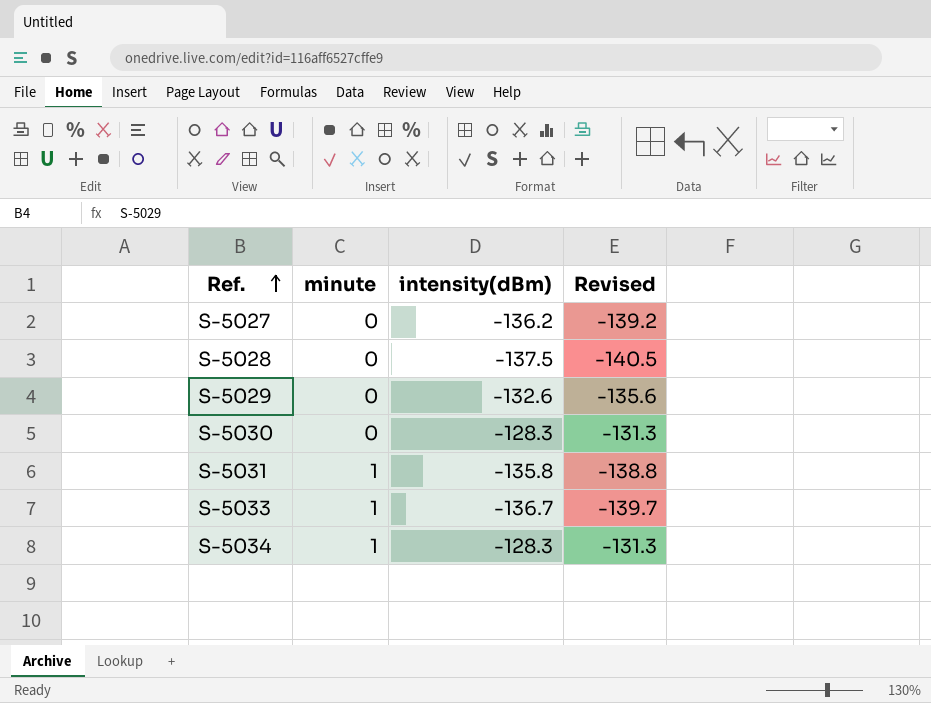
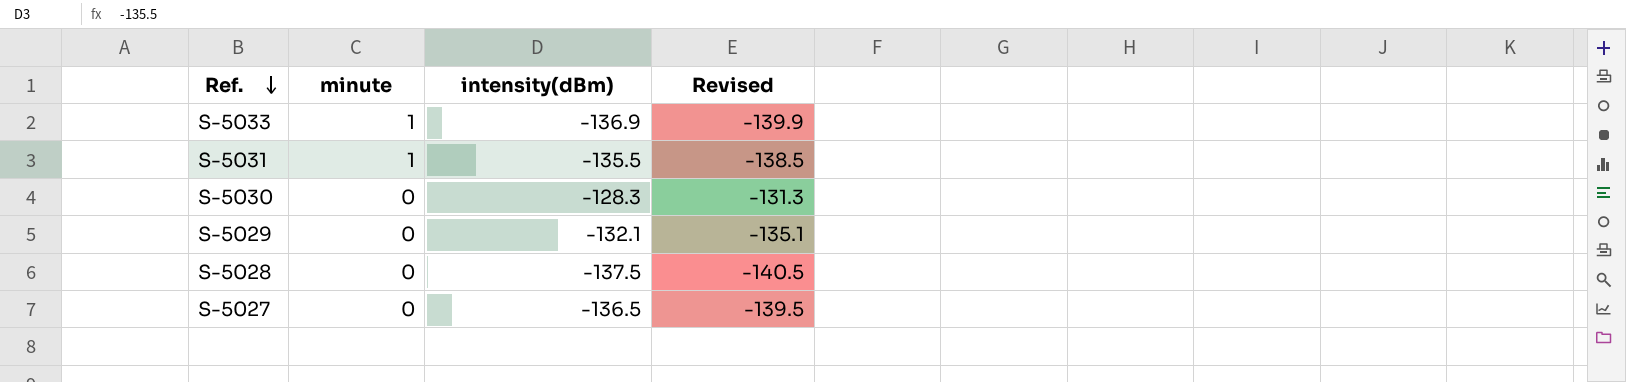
row order: Ref. ascending -> Ref. descending
row S-5034: 1 | -128.3 | -131.3 -> none
S-5033 | intensity(dBm): -136.7 -> -136.9
S-5033 | Revised: -139.7 -> -139.9
S-5031 | intensity(dBm): -135.8 -> -135.5
S-5031 | Revised: -138.8 -> -138.5
S-5029 | intensity(dBm): -132.6 -> -132.1
S-5029 | Revised: -135.6 -> -135.1
S-5027 | intensity(dBm): -136.2 -> -136.5
S-5027 | Revised: -139.2 -> -139.5

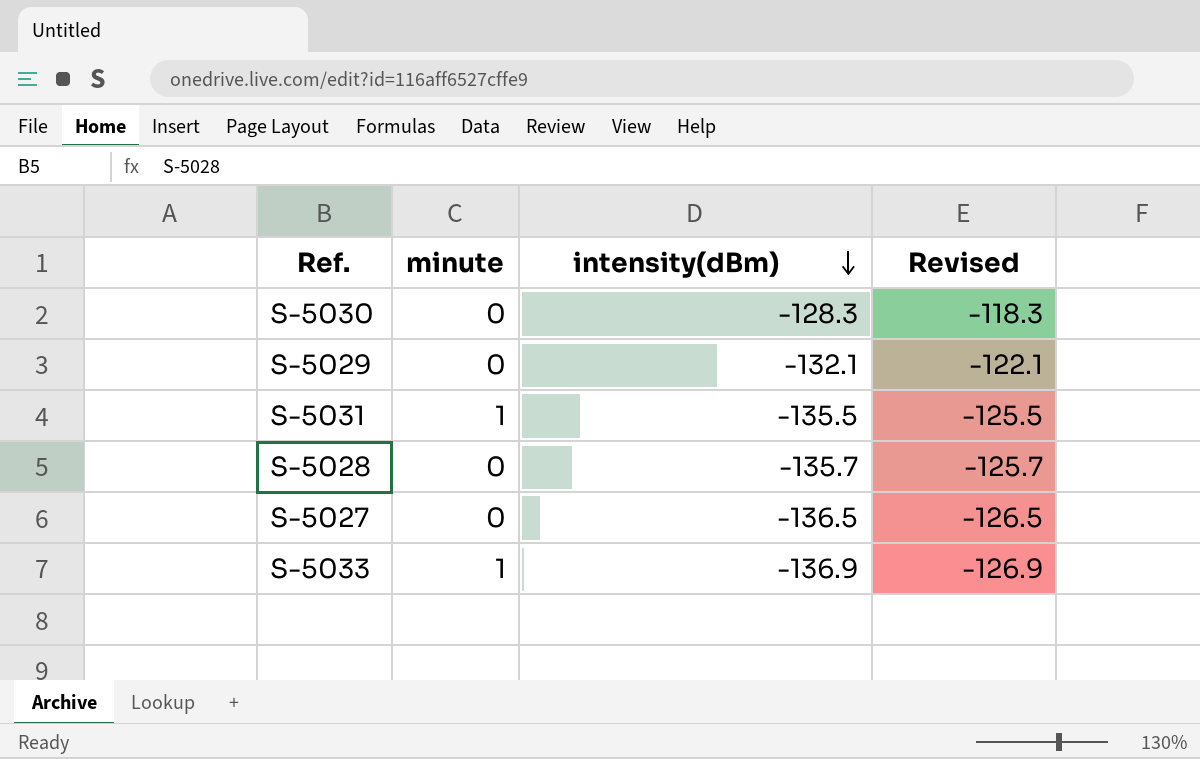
row order: Ref. descending -> intensity(dBm) descending
column Revised | formula: [intensity(dBm)] - 3 -> [intensity(dBm)] + 10
S-5028 | intensity(dBm): -137.5 -> -135.7

